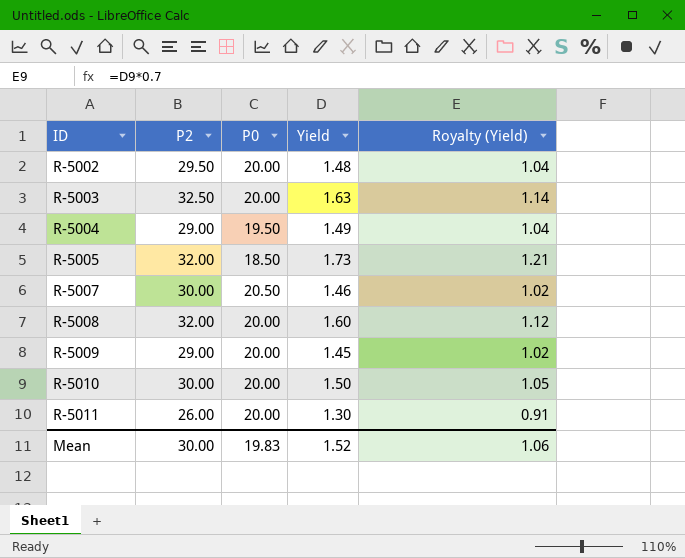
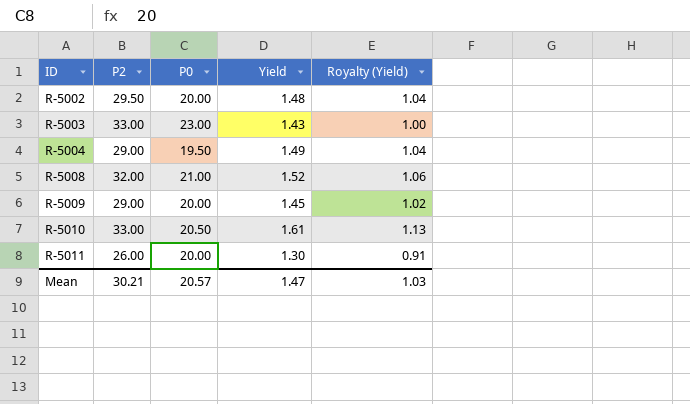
row R-5005: 32.00 | 18.50 | 1.73 | 1.21 -> none
row R-5007: 30.00 | 20.50 | 1.46 | 1.02 -> none
R-5003 | P2: 32.50 -> 33.00
R-5003 | P0: 20.00 -> 23.00
R-5003 | Yield: 1.63 -> 1.43
R-5003 | Royalty (Yield): 1.14 -> 1.00
R-5008 | P0: 20.00 -> 21.00
R-5008 | Yield: 1.60 -> 1.52
R-5008 | Royalty (Yield): 1.12 -> 1.06
R-5010 | P2: 30.00 -> 33.00
R-5010 | P0: 20.00 -> 20.50
R-5010 | Yield: 1.50 -> 1.61
R-5010 | Royalty (Yield): 1.05 -> 1.13
Mean | P2: 30.00 -> 30.21
Mean | P0: 19.83 -> 20.57
Mean | Yield: 1.52 -> 1.47
Mean | Royalty (Yield): 1.06 -> 1.03

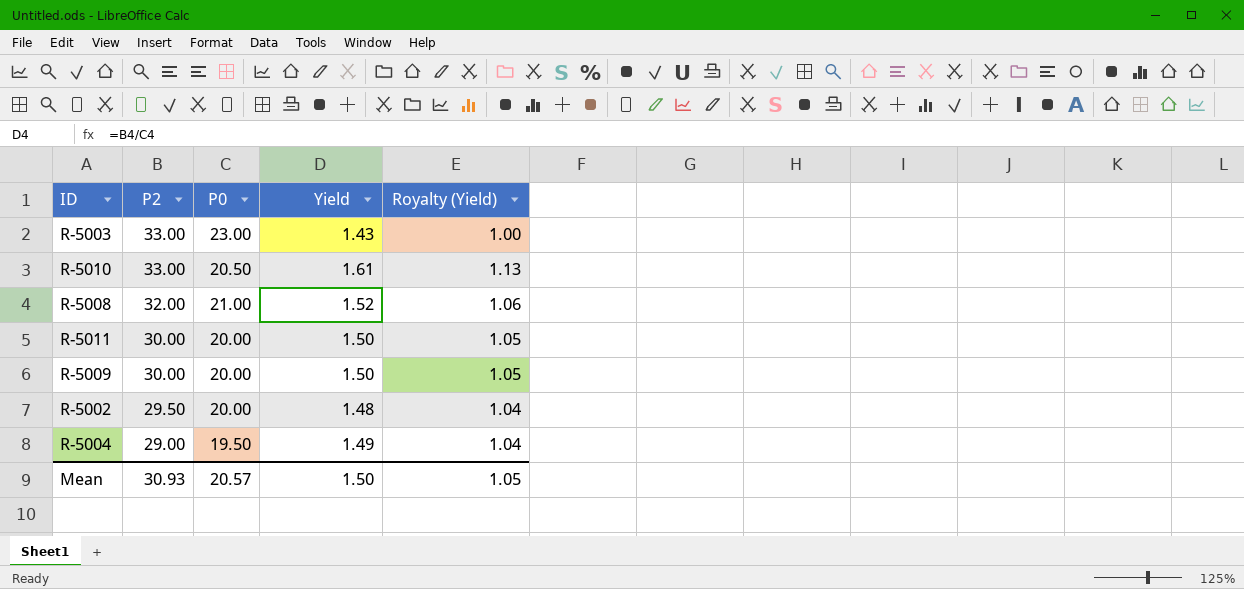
row order: ID ascending -> P2 descending
R-5011 | P2: 26.00 -> 30.00
R-5011 | Yield: 1.30 -> 1.50
R-5011 | Royalty (Yield): 0.91 -> 1.05
R-5009 | P2: 29.00 -> 30.00
R-5009 | Yield: 1.45 -> 1.50
R-5009 | Royalty (Yield): 1.02 -> 1.05
Mean | P2: 30.21 -> 30.93
Mean | Yield: 1.47 -> 1.50
Mean | Royalty (Yield): 1.03 -> 1.05

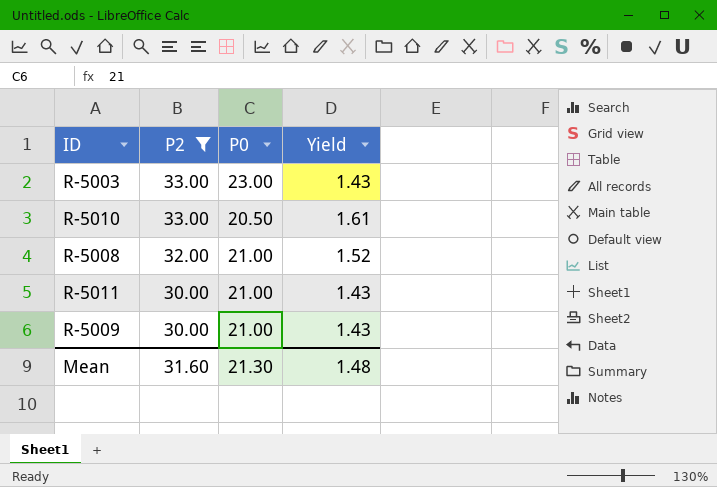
filter: none -> P2 >= 30.00
column Royalty (Yield) | formula: [Yield] * 0.7 -> none
R-5011 | P0: 20.00 -> 21.00
R-5011 | Yield: 1.50 -> 1.43
R-5009 | P0: 20.00 -> 21.00
R-5009 | Yield: 1.50 -> 1.43
Mean | P2: 30.93 -> 31.60
Mean | P0: 20.57 -> 21.30
Mean | Yield: 1.50 -> 1.48

